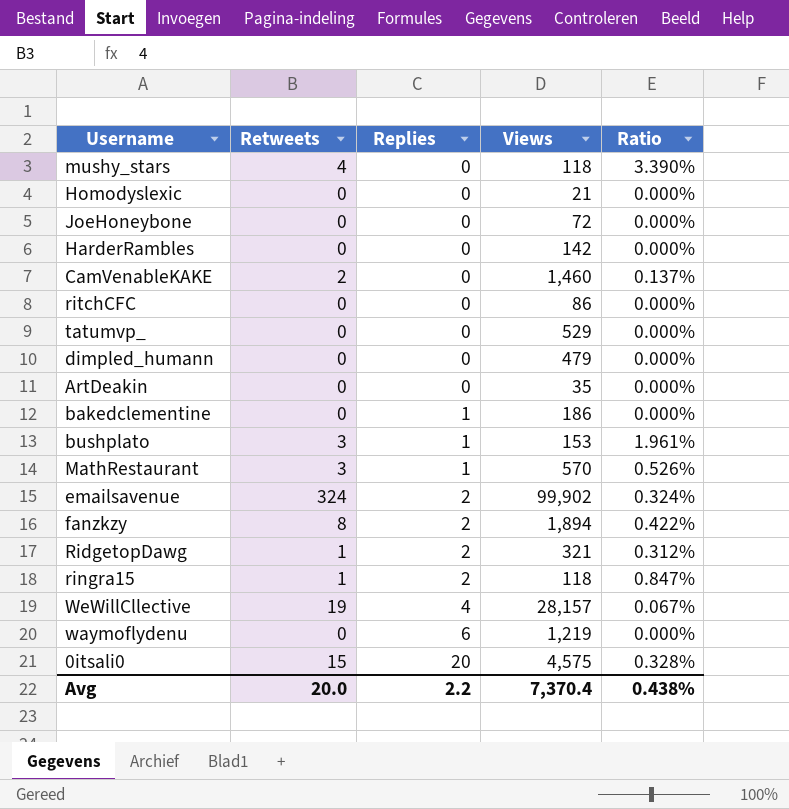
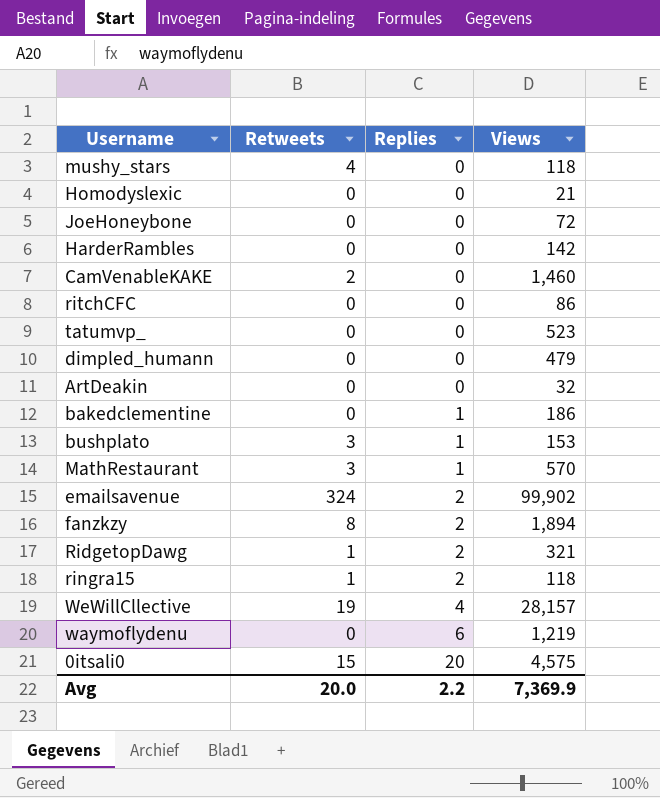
column Ratio | formula: [Retweets] / [Views] -> none
tatumvp_ | Views: 529 -> 523
ArtDeakin | Views: 35 -> 32
Avg | Views: 7,370.4 -> 7,369.9

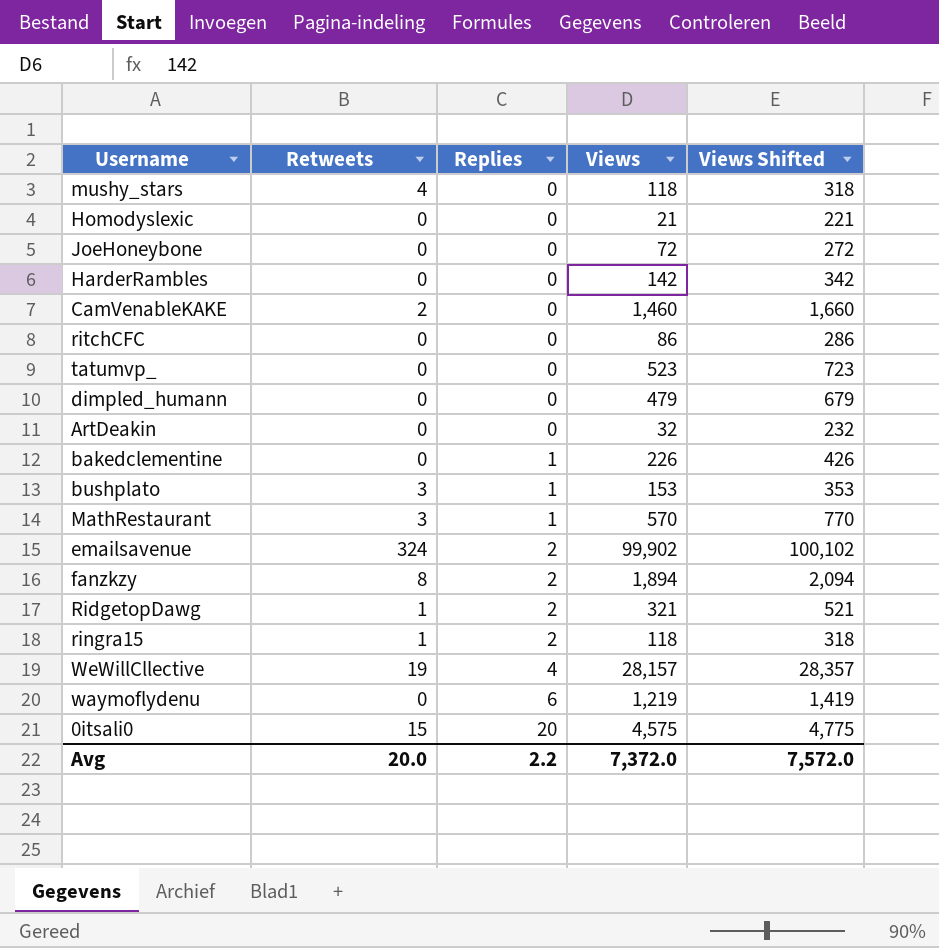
column Views Shifted | formula: none -> [Views] + 200
bakedclementine | Views: 186 -> 226
Avg | Views: 7,369.9 -> 7,372.0

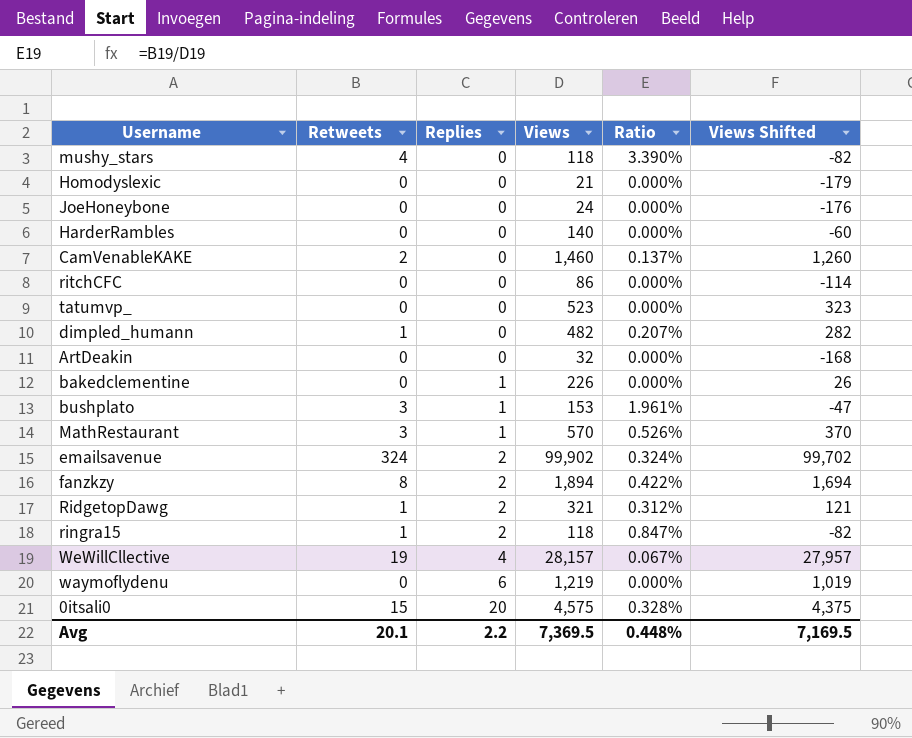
column Ratio | formula: none -> [Retweets] / [Views]
column Views Shifted | formula: [Views] + 200 -> [Views] - 200
JoeHoneybone | Views: 72 -> 24
HarderRambles | Views: 142 -> 140
dimpled_humann | Retweets: 0 -> 1
dimpled_humann | Views: 479 -> 482
Avg | Retweets: 20.0 -> 20.1
Avg | Views: 7,372.0 -> 7,369.5
Avg | Views Shifted: 7,572.0 -> 7,169.5

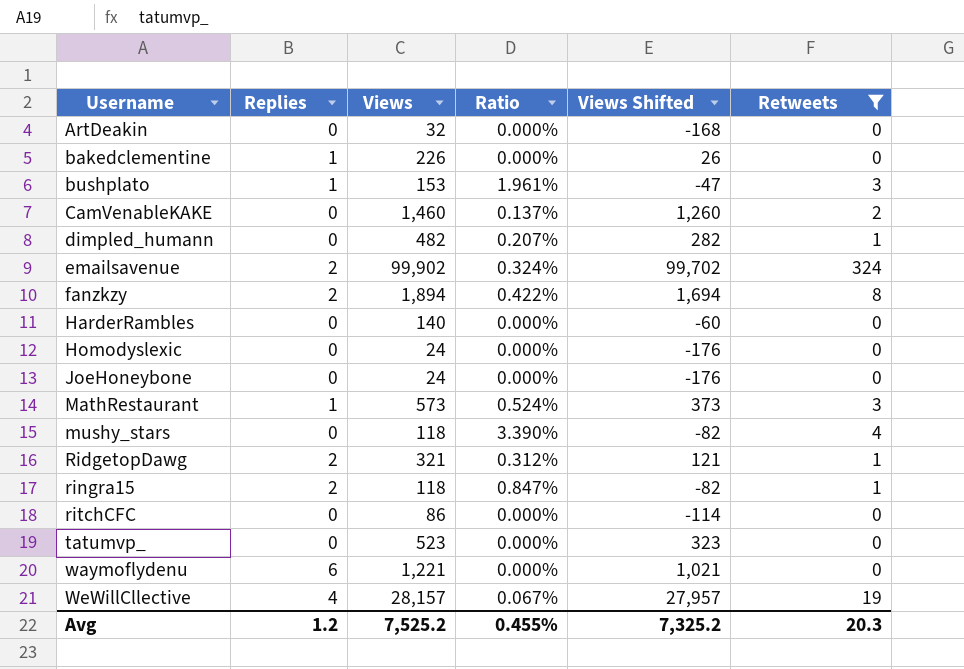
filter: none -> Retweets != 15
row order: Replies ascending -> Username ascending
column Retweets | position: 2 -> 6
Homodyslexic | Views: 21 -> 24
Homodyslexic | Views Shifted: -179 -> -176
MathRestaurant | Views: 570 -> 573
MathRestaurant | Ratio: 0.526% -> 0.524%
MathRestaurant | Views Shifted: 370 -> 373
waymoflydenu | Views: 1,219 -> 1,221
waymoflydenu | Views Shifted: 1,019 -> 1,021
Avg | Replies: 2.2 -> 1.2
Avg | Views: 7,369.5 -> 7,525.2
Avg | Ratio: 0.448% -> 0.455%
Avg | Views Shifted: 7,169.5 -> 7,325.2
Avg | Retweets: 20.1 -> 20.3

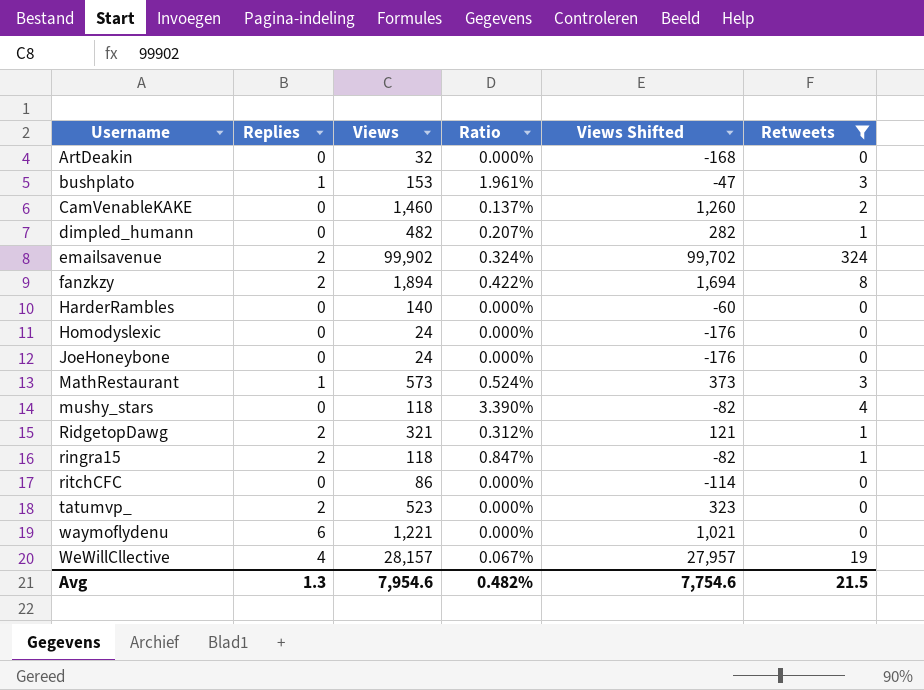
row bakedclementine: 1 | 226 | 0.000% | 26 | 0 -> none
tatumvp_ | Replies: 0 -> 2
Avg | Replies: 1.2 -> 1.3
Avg | Views: 7,525.2 -> 7,954.6
Avg | Ratio: 0.455% -> 0.482%
Avg | Views Shifted: 7,325.2 -> 7,754.6
Avg | Retweets: 20.3 -> 21.5

